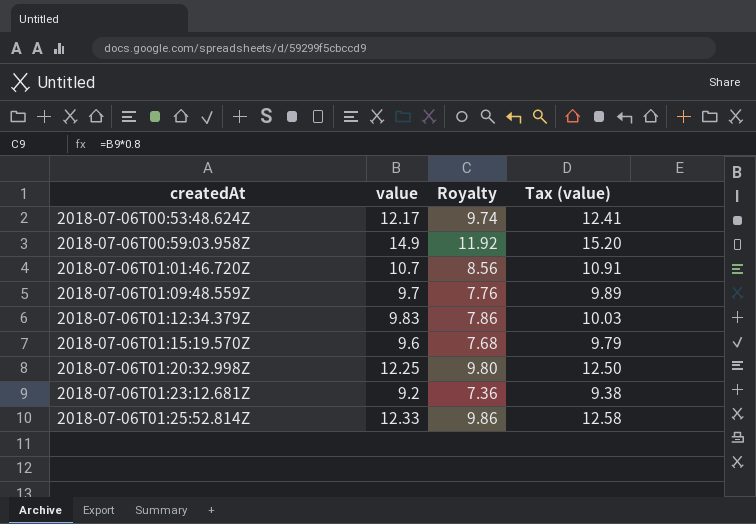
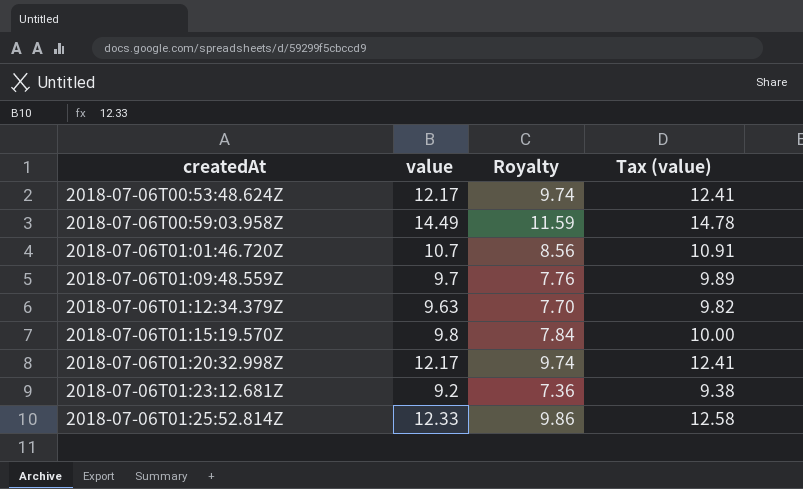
2018-07-06T00:59:03.958Z | value: 14.9 -> 14.49
2018-07-06T00:59:03.958Z | Royalty: 11.92 -> 11.59
2018-07-06T00:59:03.958Z | Tax (value): 15.20 -> 14.78
2018-07-06T01:12:34.379Z | value: 9.83 -> 9.63
2018-07-06T01:12:34.379Z | Royalty: 7.86 -> 7.70
2018-07-06T01:12:34.379Z | Tax (value): 10.03 -> 9.82
2018-07-06T01:15:19.570Z | value: 9.6 -> 9.8
2018-07-06T01:15:19.570Z | Royalty: 7.68 -> 7.84
2018-07-06T01:15:19.570Z | Tax (value): 9.79 -> 10.00
2018-07-06T01:20:32.998Z | value: 12.25 -> 12.17
2018-07-06T01:20:32.998Z | Royalty: 9.80 -> 9.74
2018-07-06T01:20:32.998Z | Tax (value): 12.50 -> 12.41

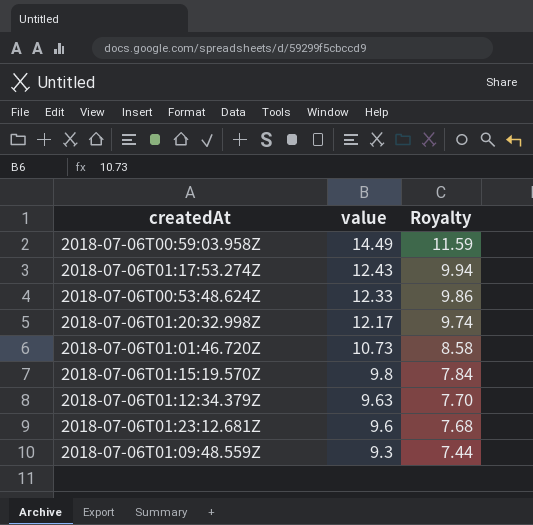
row order: createdAt ascending -> value descending
column Tax (value) | formula: [value] * 1.02 -> none
row 2018-07-06T01:25:52.814Z: 12.33 | 9.86 | 12.58 -> none
row 2018-07-06T01:17:53.274Z: none -> 12.43 | 9.94
2018-07-06T00:53:48.624Z | value: 12.17 -> 12.33
2018-07-06T00:53:48.624Z | Royalty: 9.74 -> 9.86
2018-07-06T01:01:46.720Z | value: 10.7 -> 10.73
2018-07-06T01:01:46.720Z | Royalty: 8.56 -> 8.58
2018-07-06T01:23:12.681Z | value: 9.2 -> 9.6
2018-07-06T01:23:12.681Z | Royalty: 7.36 -> 7.68
2018-07-06T01:09:48.559Z | value: 9.7 -> 9.3
2018-07-06T01:09:48.559Z | Royalty: 7.76 -> 7.44

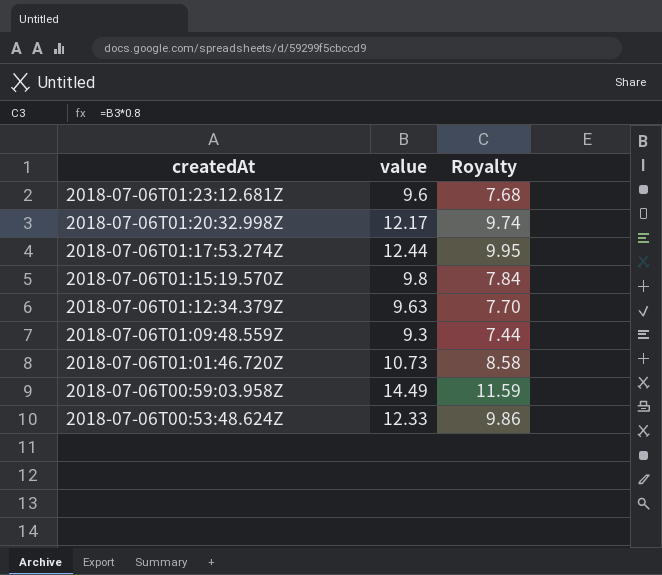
row order: value descending -> createdAt descending
2018-07-06T01:17:53.274Z | value: 12.43 -> 12.44
2018-07-06T01:17:53.274Z | Royalty: 9.94 -> 9.95

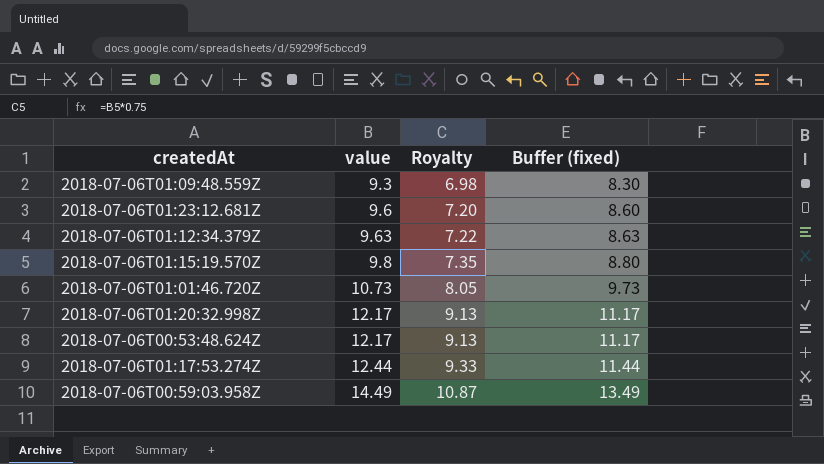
row order: createdAt descending -> value ascending
column Royalty | formula: [value] * 0.8 -> [value] * 0.75
column Buffer (fixed) | formula: none -> [value] - 1
2018-07-06T00:53:48.624Z | value: 12.33 -> 12.17

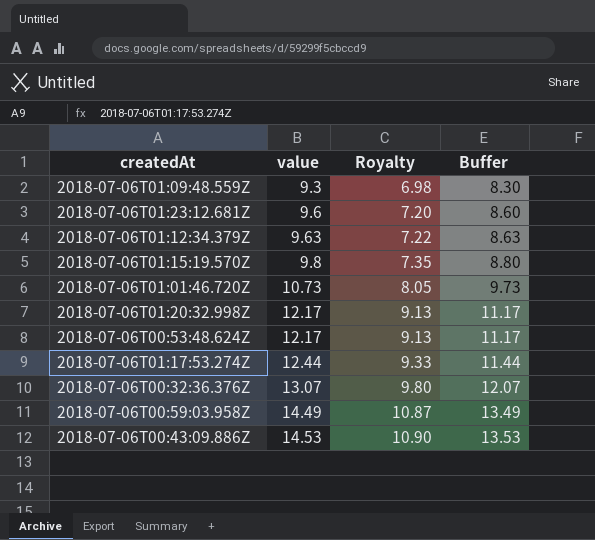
column name: Buffer (fixed) -> Buffer
row 2018-07-06T00:32:36.376Z: none -> 13.07 | 9.80 | 12.07
row 2018-07-06T00:43:09.886Z: none -> 14.53 | 10.90 | 13.53

